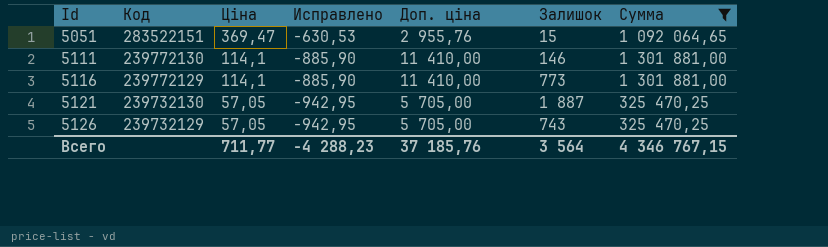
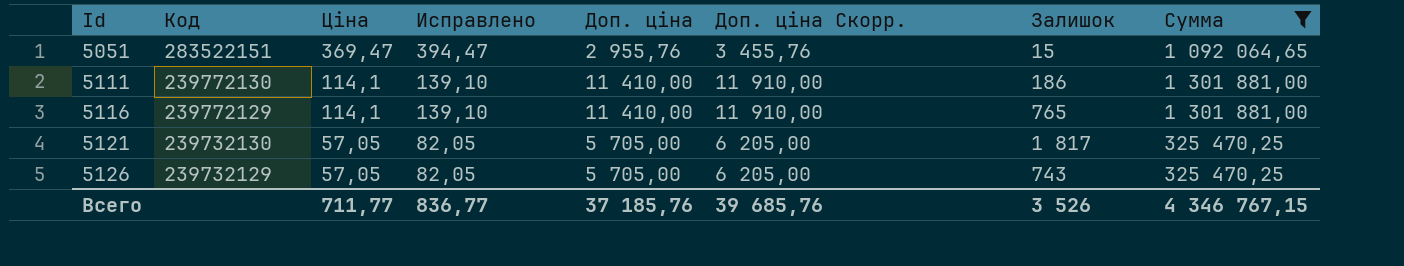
column Исправлено | formula: [Ціна] - 1000 -> [Ціна] + 25
column Доп. ціна Скорр. | formula: none -> [Доп. ціна] + 500
5111 | Залишок: 146 -> 186
5116 | Залишок: 773 -> 765
5121 | Залишок: 1 887 -> 1 817
Всего | Исправлено: -4 288,23 -> 836,77
Всего | Залишок: 3 564 -> 3 526

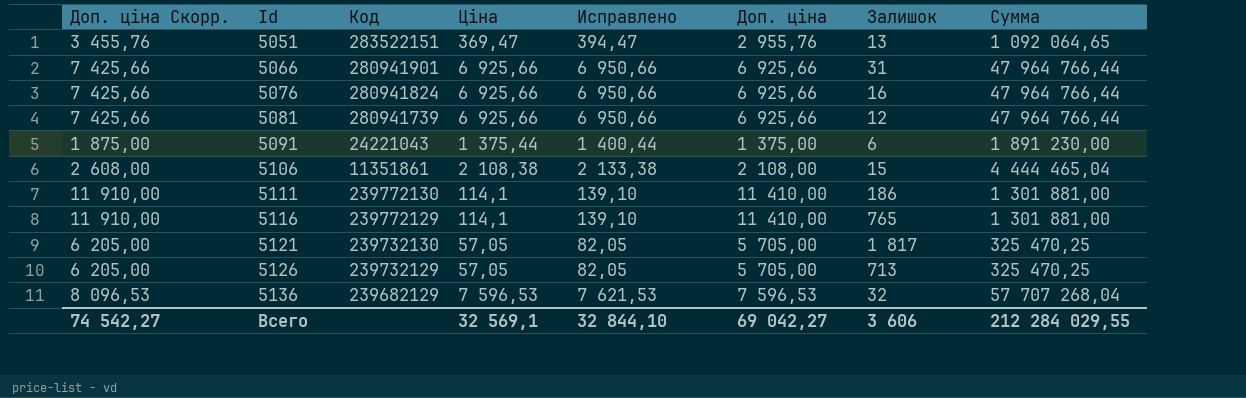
filter: Сумма <= 1 301 881,00 -> none
column Доп. ціна Скорр. | position: 6 -> 1
5051 | Залишок: 15 -> 13
5126 | Залишок: 743 -> 713
Всего | Доп. ціна Скорр.: 39 685,76 -> 74 542,27
Всего | Ціна: 711,77 -> 32 569,1
Всего | Исправлено: 836,77 -> 32 844,10
Всего | Доп. ціна: 37 185,76 -> 69 042,27
Всего | Залишок: 3 526 -> 3 606
Всего | Сумма: 4 346 767,15 -> 212 284 029,55

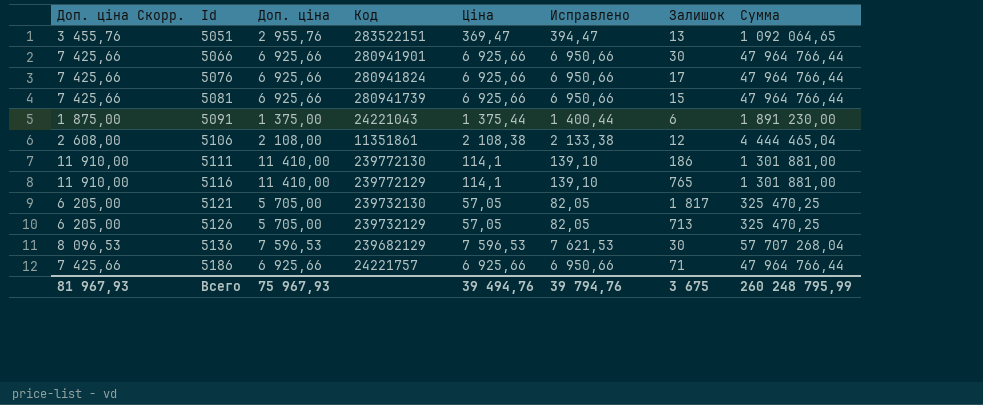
column Доп. ціна | position: 6 -> 3
5066 | Залишок: 31 -> 30
5076 | Залишок: 16 -> 17
5081 | Залишок: 12 -> 15
5106 | Залишок: 15 -> 12
5136 | Залишок: 32 -> 30
row 5186: none -> 7 425,66 | 6 925,66 | 24221757 | 6 925,66 | 6 950,66 | 71 | 47 964 766,44
Всего | Доп. ціна Скорр.: 74 542,27 -> 81 967,93
Всего | Доп. ціна: 69 042,27 -> 75 967,93
Всего | Ціна: 32 569,1 -> 39 494,76
Всего | Исправлено: 32 844,10 -> 39 794,76
Всего | Залишок: 3 606 -> 3 675
Всего | Сумма: 212 284 029,55 -> 260 248 795,99

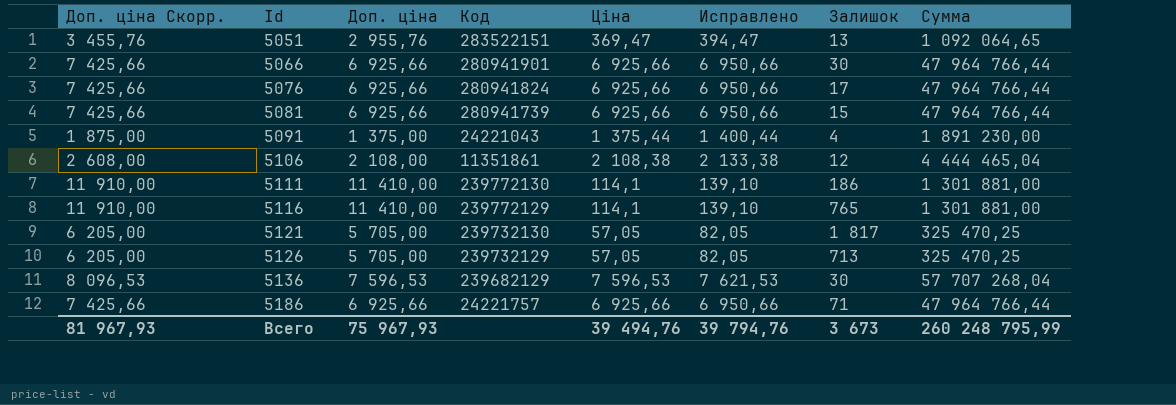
5091 | Залишок: 6 -> 4
Всего | Залишок: 3 675 -> 3 673

